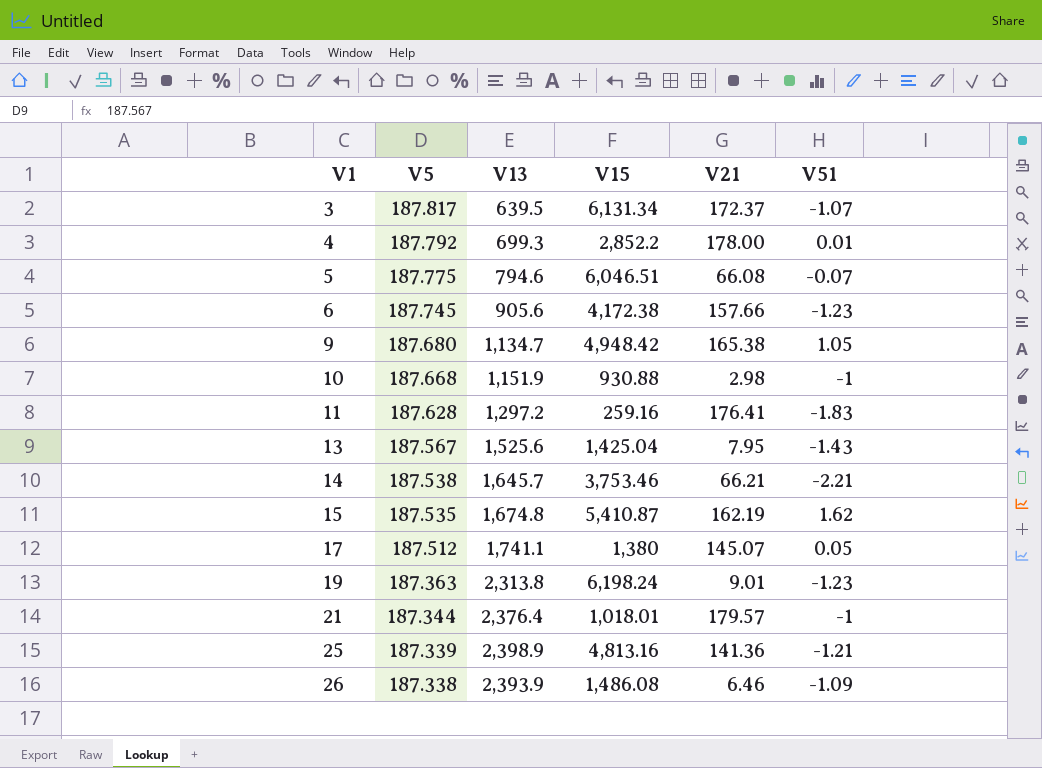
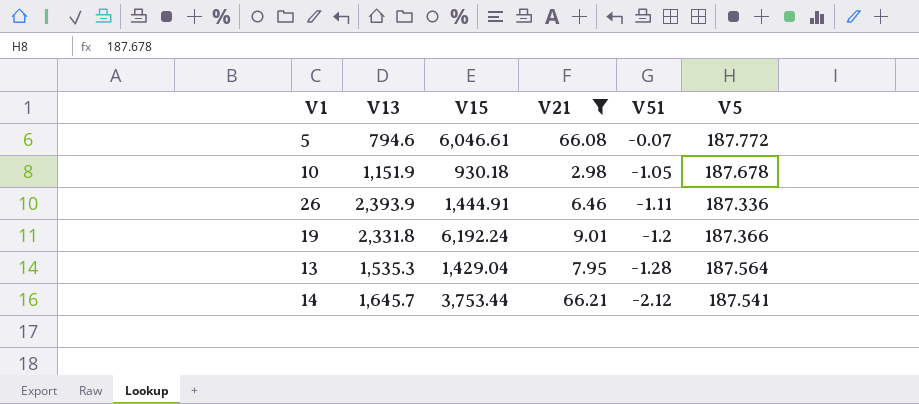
filter: none -> V21 <= 66.21
row order: V1 ascending -> V51 descending
column V5 | position: 2 -> 6
5 | V15: 6,046.51 -> 6,046.61
5 | V5: 187.775 -> 187.772
10 | V15: 930.88 -> 930.18
10 | V51: -1 -> -1.05
10 | V5: 187.668 -> 187.678
26 | V15: 1,486.08 -> 1,444.91
26 | V51: -1.09 -> -1.11
26 | V5: 187.338 -> 187.336
19 | V13: 2,313.8 -> 2,331.8
19 | V15: 6,198.24 -> 6,192.24
19 | V51: -1.23 -> -1.2
19 | V5: 187.363 -> 187.366
13 | V13: 1,525.6 -> 1,535.3
13 | V15: 1,425.04 -> 1,429.04
13 | V51: -1.43 -> -1.28
13 | V5: 187.567 -> 187.564
14 | V15: 3,753.46 -> 3,753.44
14 | V51: -2.21 -> -2.12
14 | V5: 187.538 -> 187.541

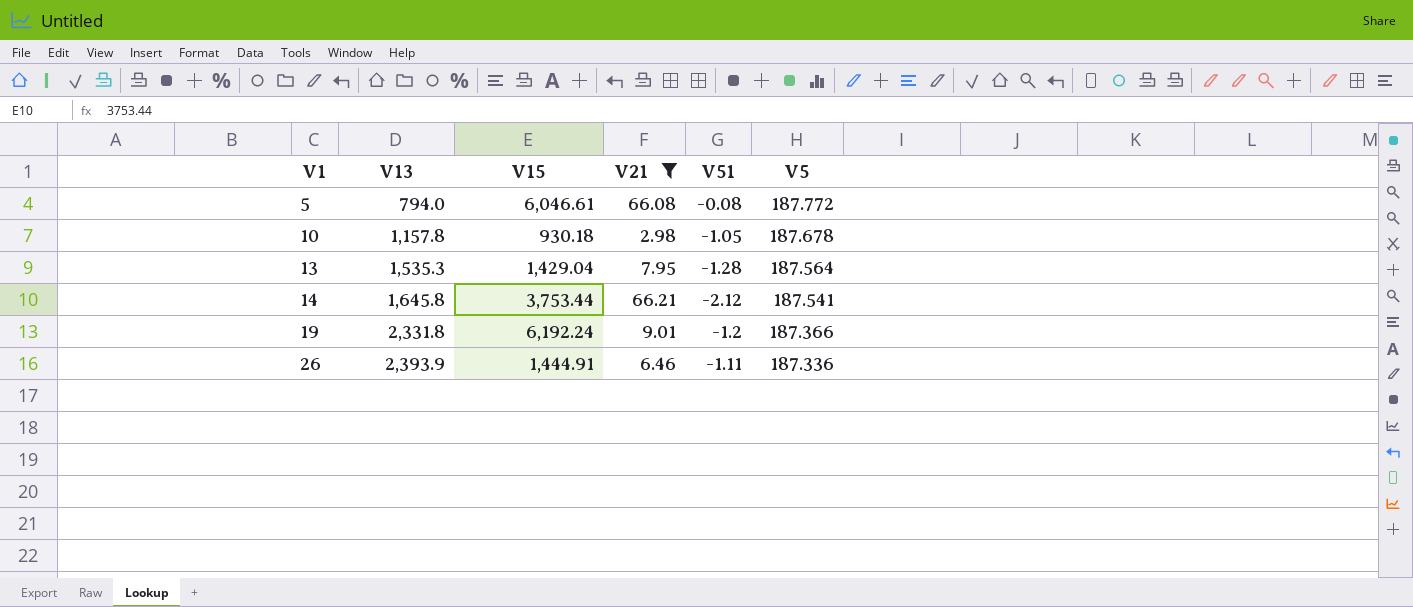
row order: V51 descending -> V1 ascending
5 | V13: 794.6 -> 794.0
5 | V51: -0.07 -> -0.08
10 | V13: 1,151.9 -> 1,157.8
14 | V13: 1,645.7 -> 1,645.8

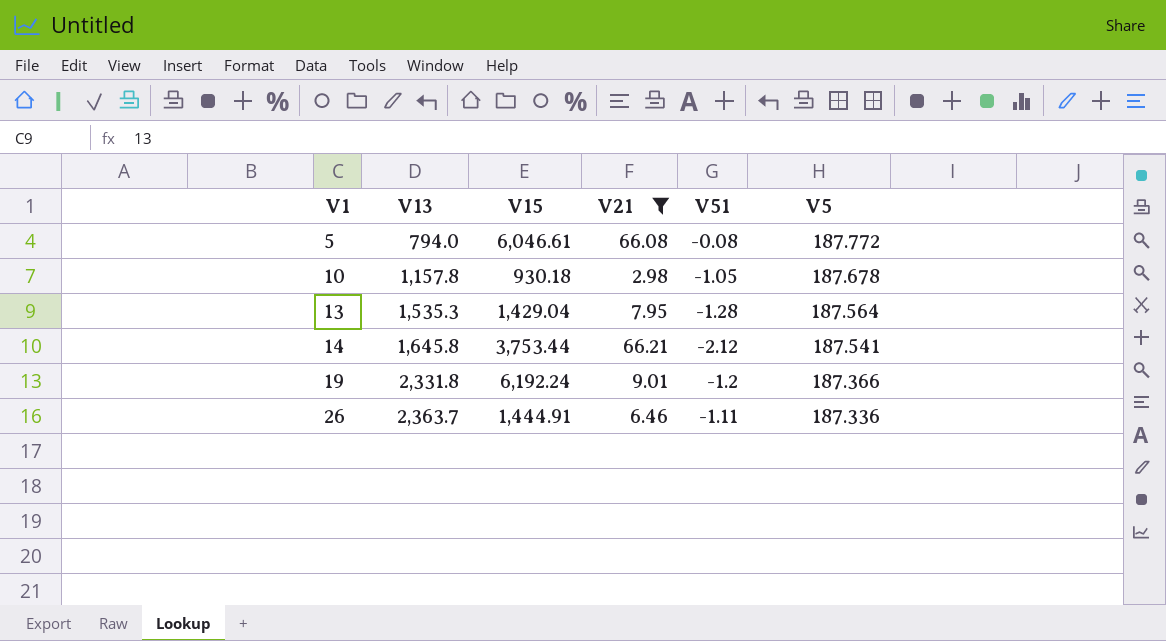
26 | V13: 2,393.9 -> 2,363.7

